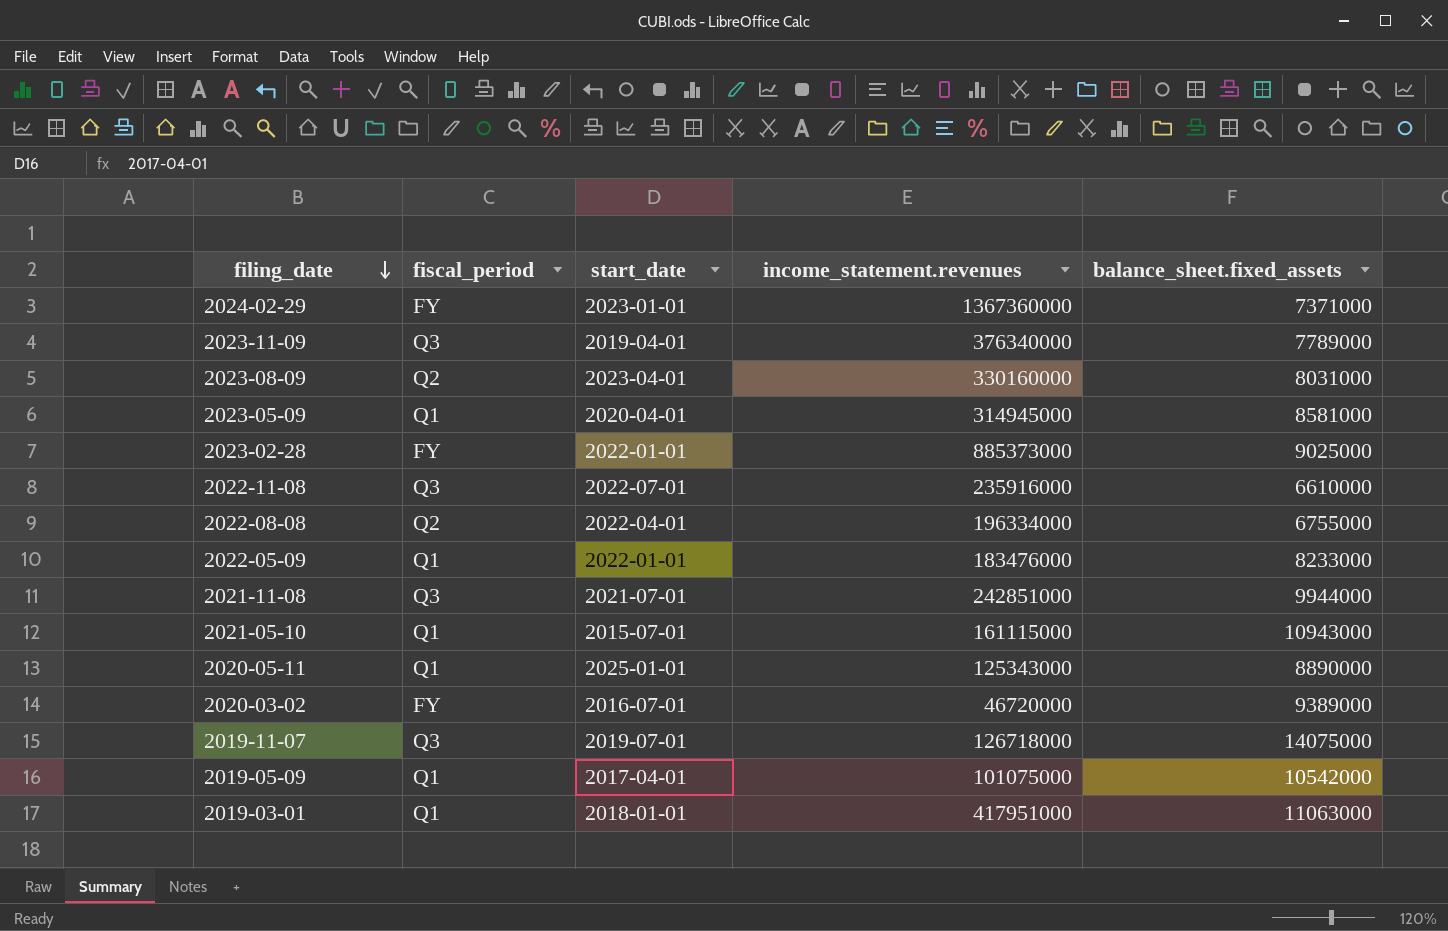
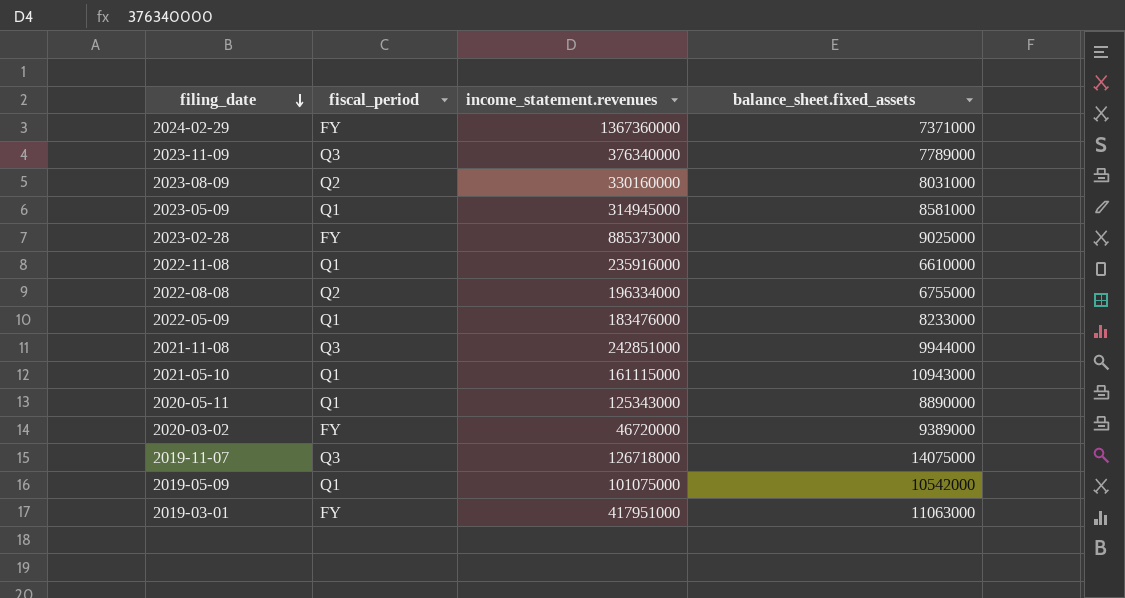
column start_date | position: 3 -> none
2022-11-08 | fiscal_period: Q3 -> Q1
2019-03-01 | fiscal_period: Q1 -> FY

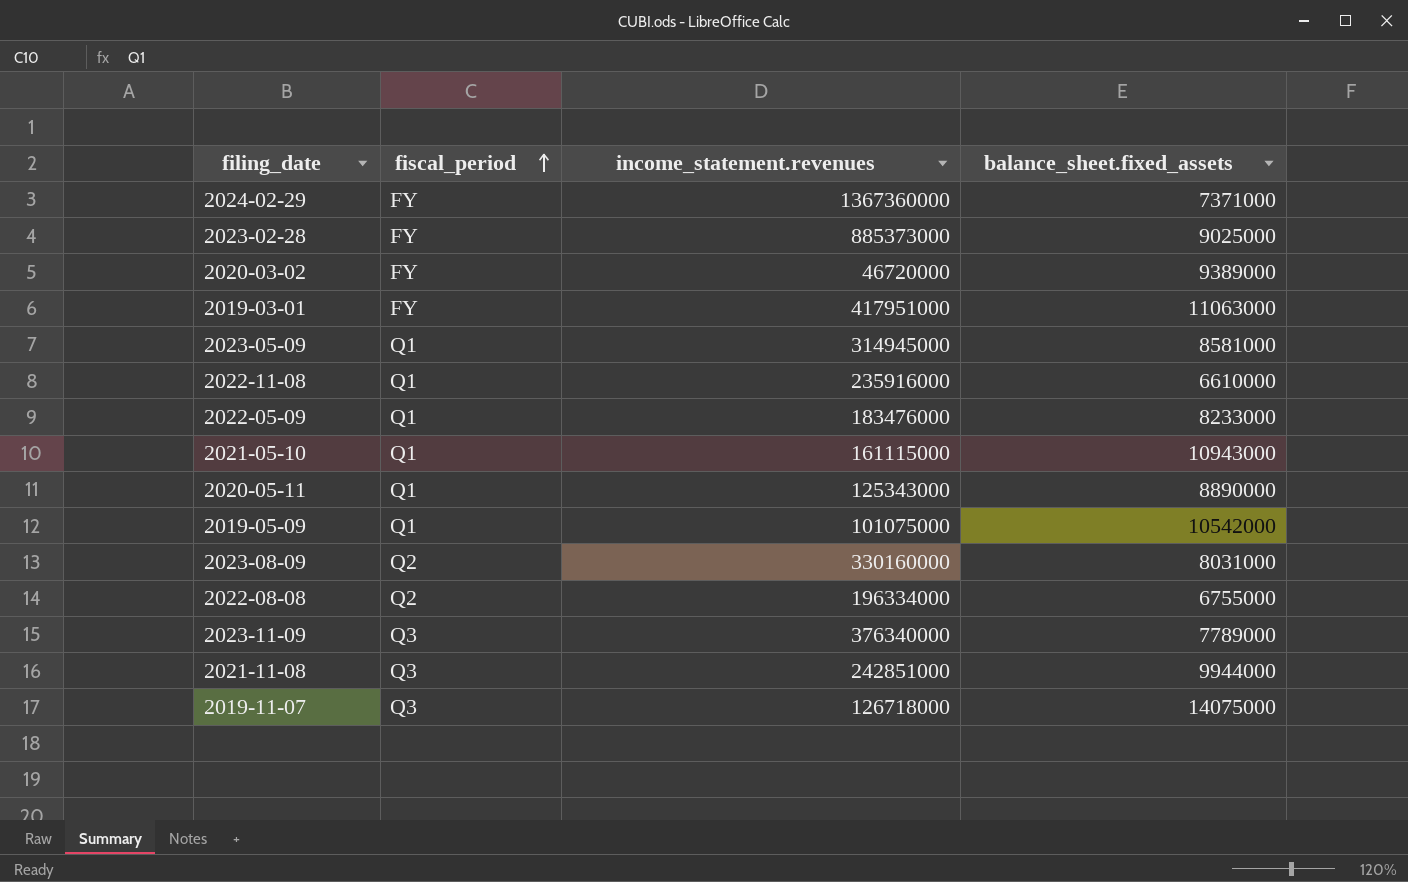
row order: filing_date descending -> fiscal_period ascending

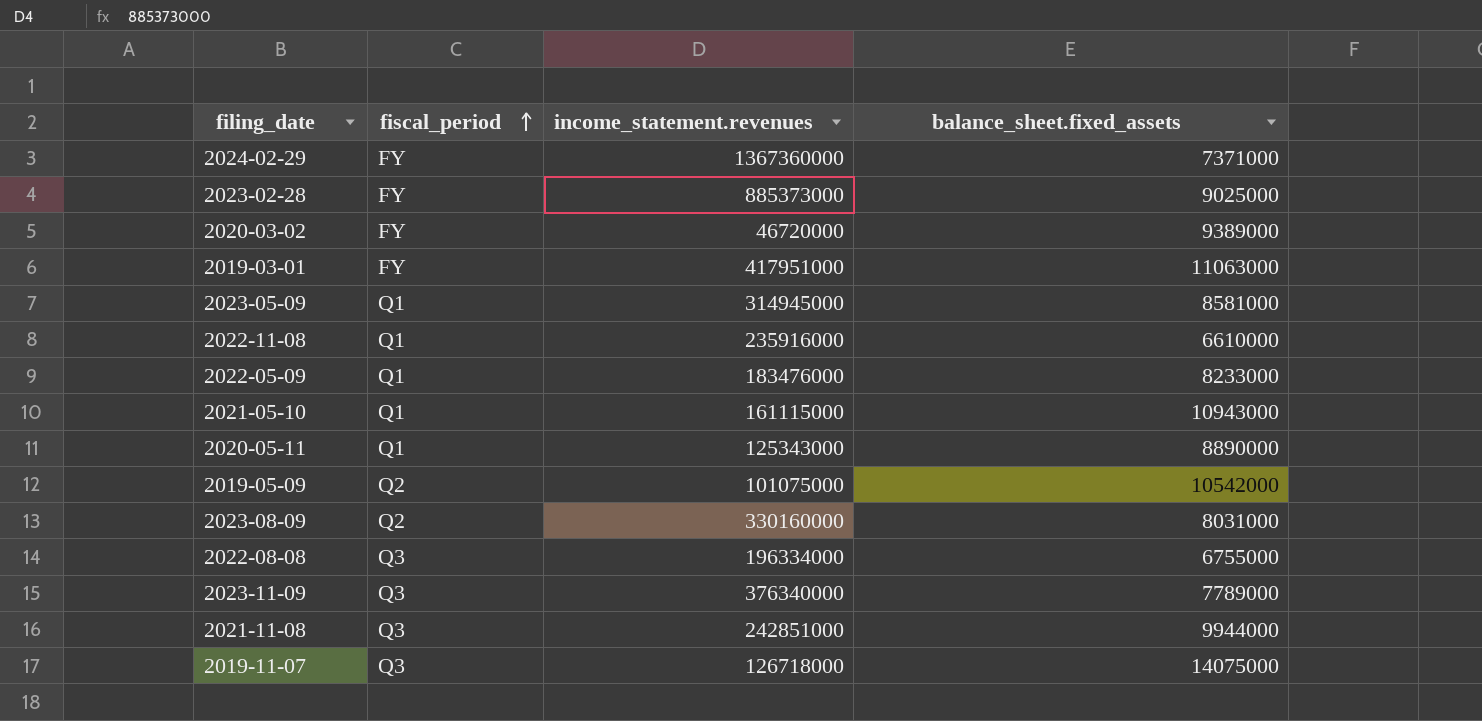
2019-05-09 | fiscal_period: Q1 -> Q2
2022-08-08 | fiscal_period: Q2 -> Q3

